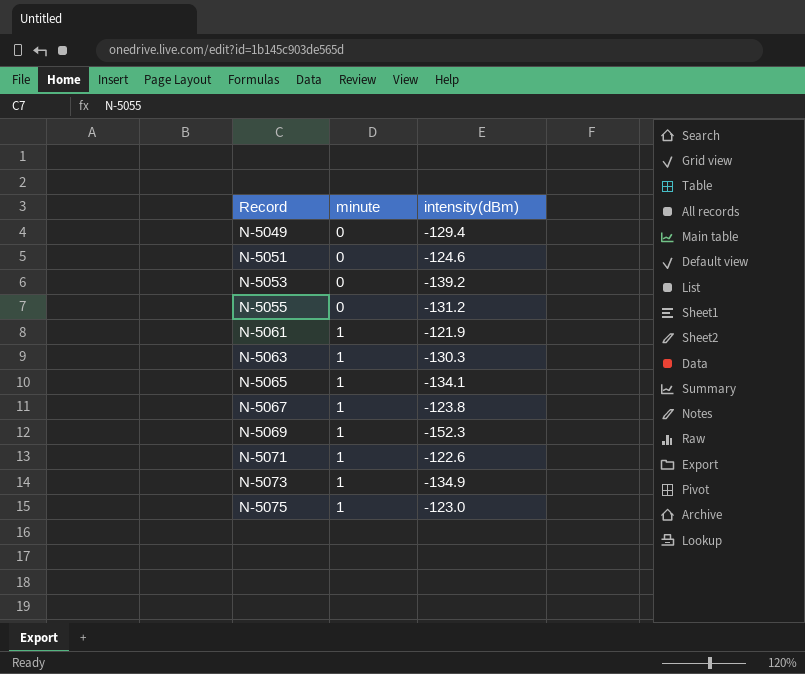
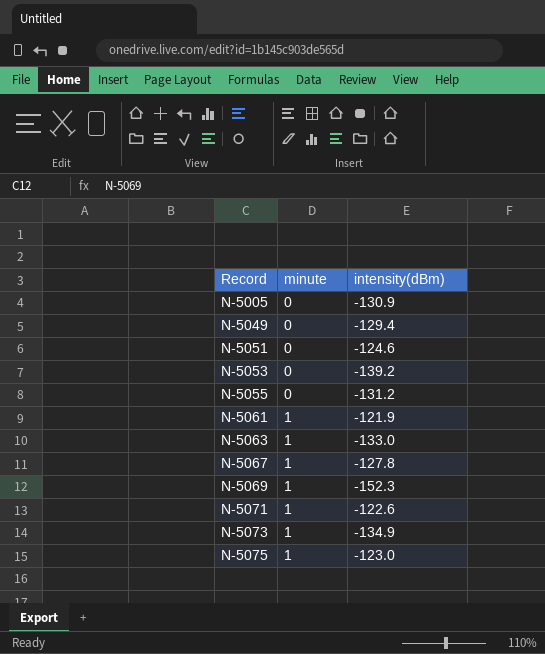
row N-5065: 1 | -134.1 -> none
row N-5005: none -> 0 | -130.9
N-5063 | intensity(dBm): -130.3 -> -133.0
N-5067 | intensity(dBm): -123.8 -> -127.8

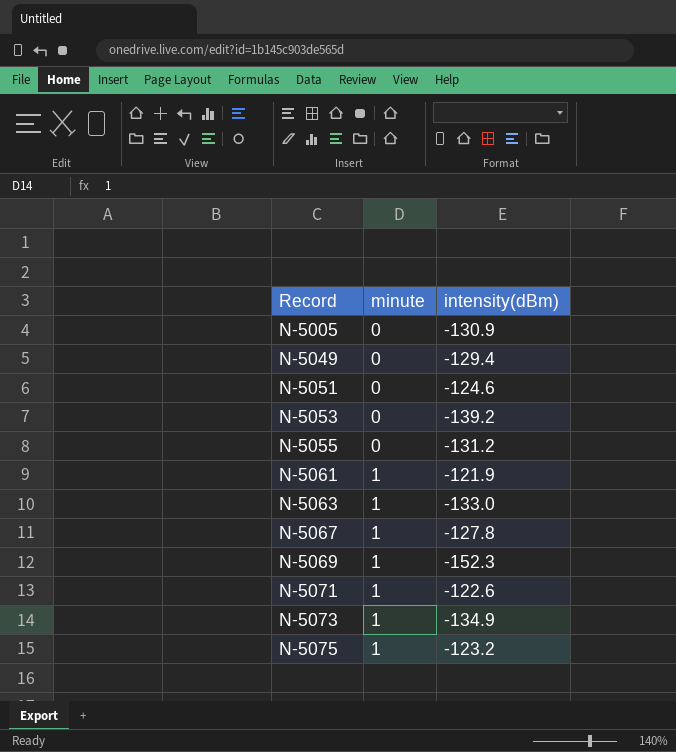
N-5075 | intensity(dBm): -123.0 -> -123.2

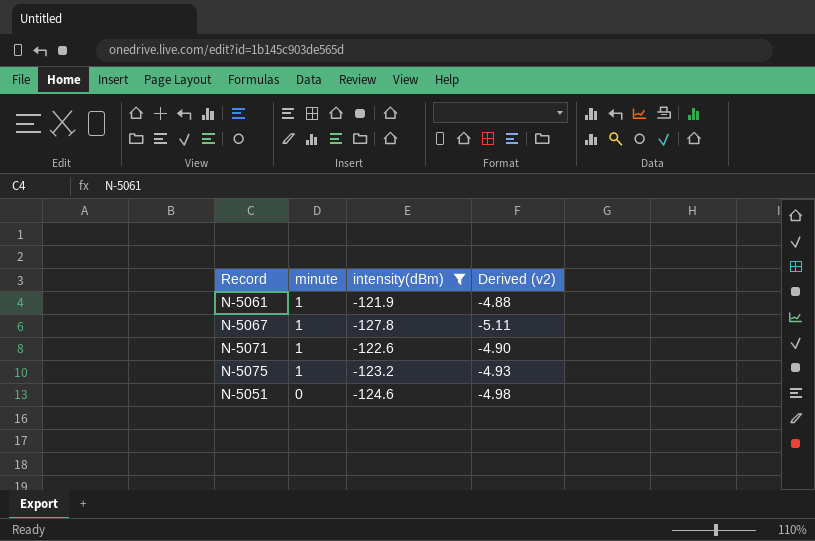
filter: none -> intensity(dBm) >= -127.8
row order: Record ascending -> minute descending
column Derived (v2) | formula: none -> [intensity(dBm)] * 0.04

